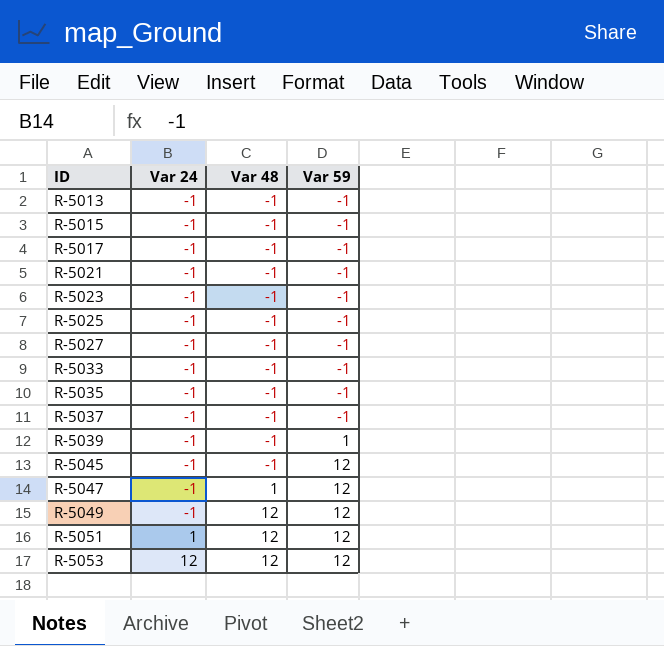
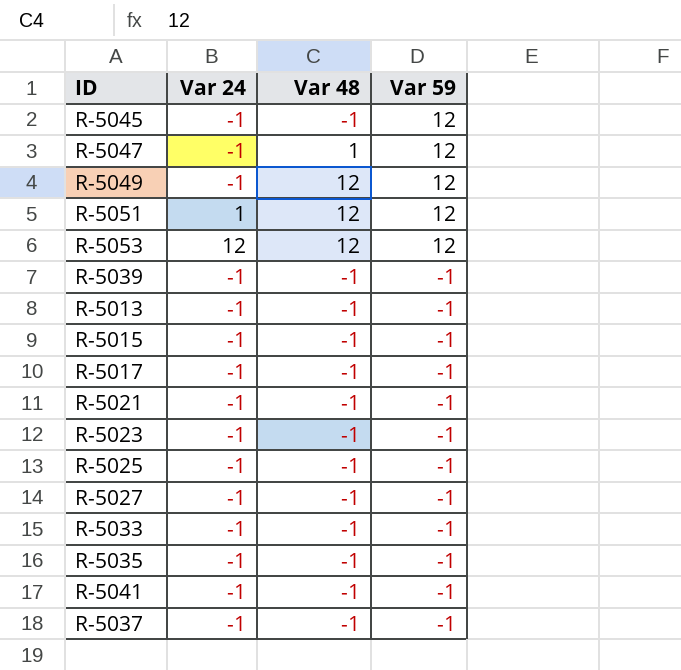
row order: ID ascending -> Var 59 descending
R-5039 | Var 59: 1 -> -1
row R-5041: none -> -1 | -1 | -1

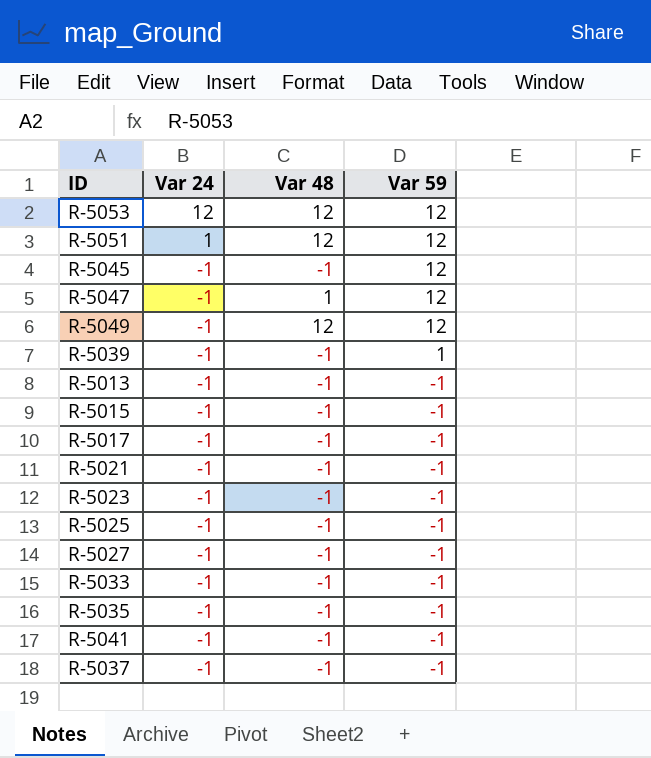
row order: Var 59 descending -> Var 24 descending
R-5039 | Var 59: -1 -> 1

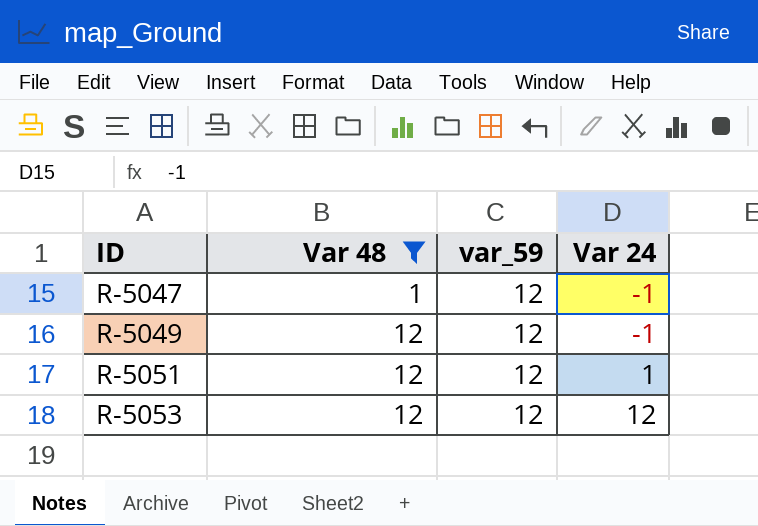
filter: none -> Var 48 != -1
row order: Var 24 descending -> ID ascending
column name: Var 59 -> var_59
column Var 24 | position: 2 -> 4

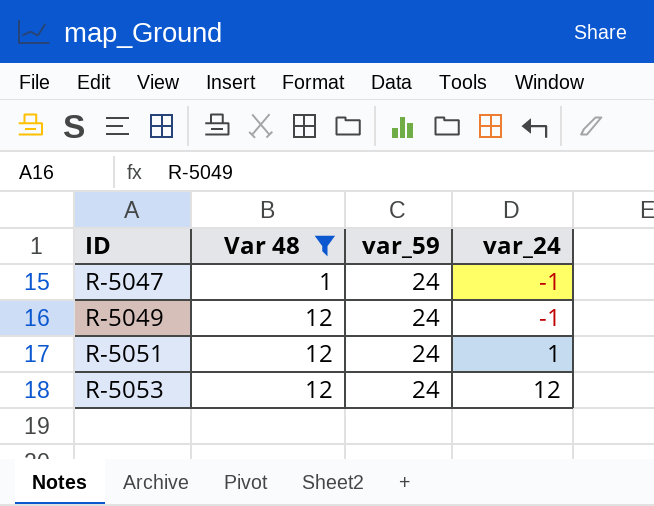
column name: Var 24 -> var_24
R-5047 | var_59: 12 -> 24
R-5049 | var_59: 12 -> 24
R-5051 | var_59: 12 -> 24
R-5053 | var_59: 12 -> 24

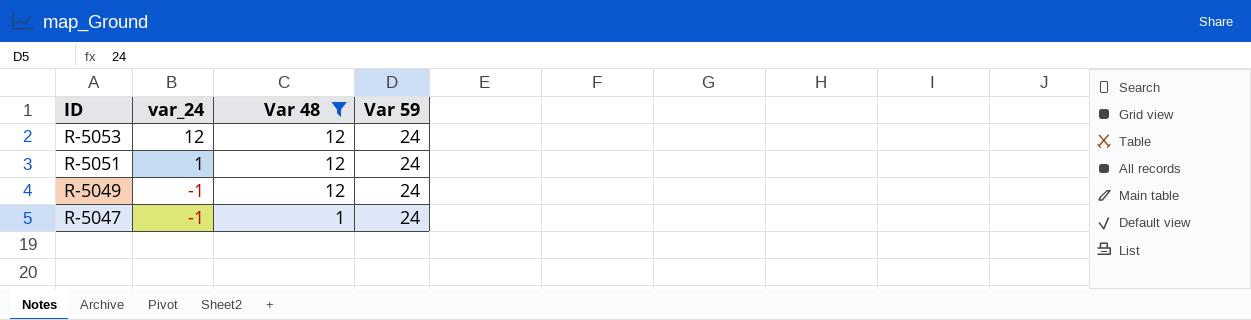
row order: ID ascending -> ID descending
column var_24 | position: 4 -> 2
column name: var_59 -> Var 59

